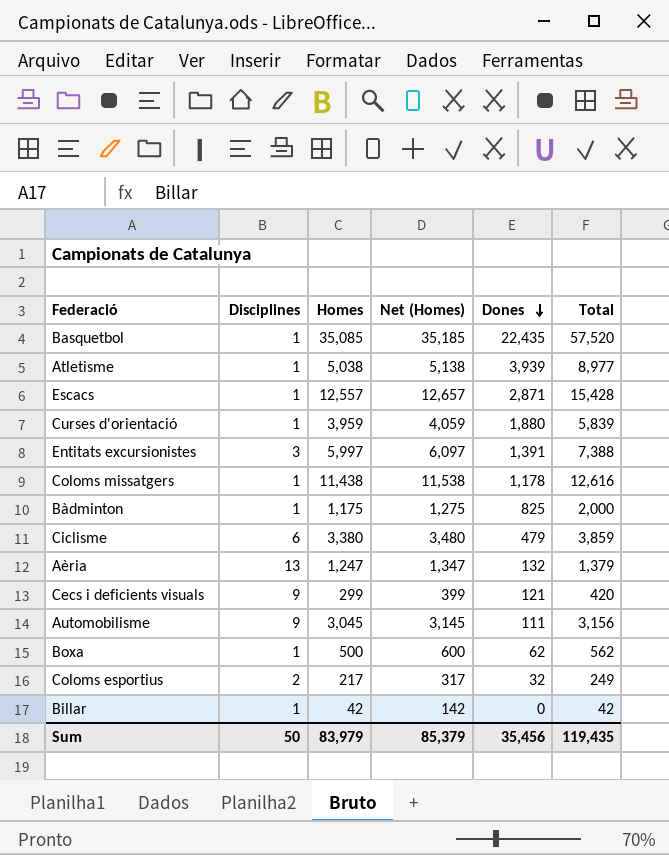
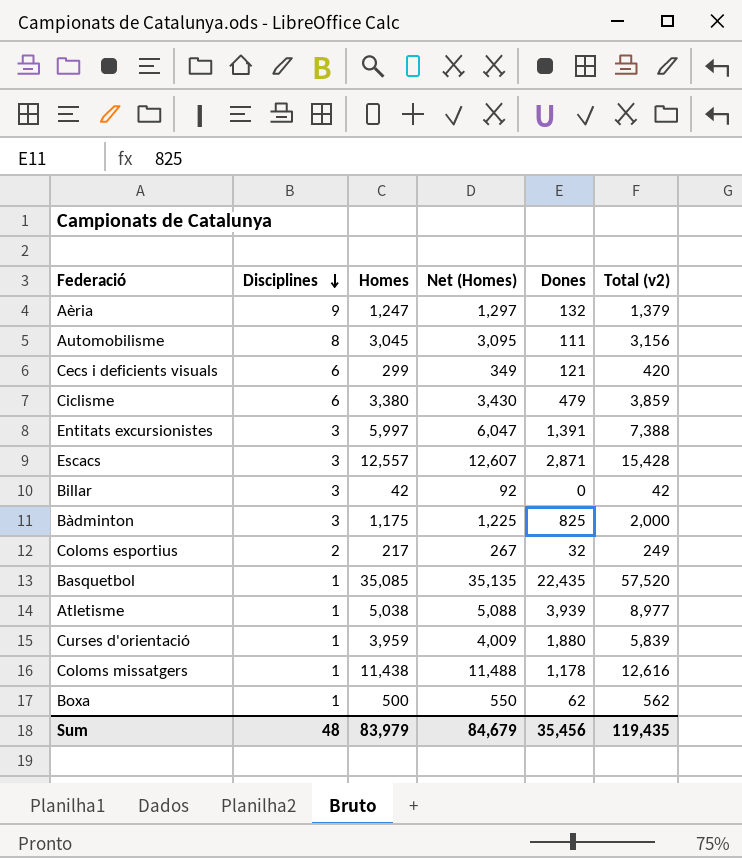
row order: Dones descending -> Disciplines descending
column Net (Homes) | formula: [Homes] + 100 -> [Homes] + 50
column name: Total -> Total (v2)
Aèria | Disciplines: 13 -> 9
Automobilisme | Disciplines: 9 -> 8
Cecs i deficients visuals | Disciplines: 9 -> 6
Escacs | Disciplines: 1 -> 3
Billar | Disciplines: 1 -> 3
Bàdminton | Disciplines: 1 -> 3
Sum | Disciplines: 50 -> 48
Sum | Net (Homes): 85,379 -> 84,679

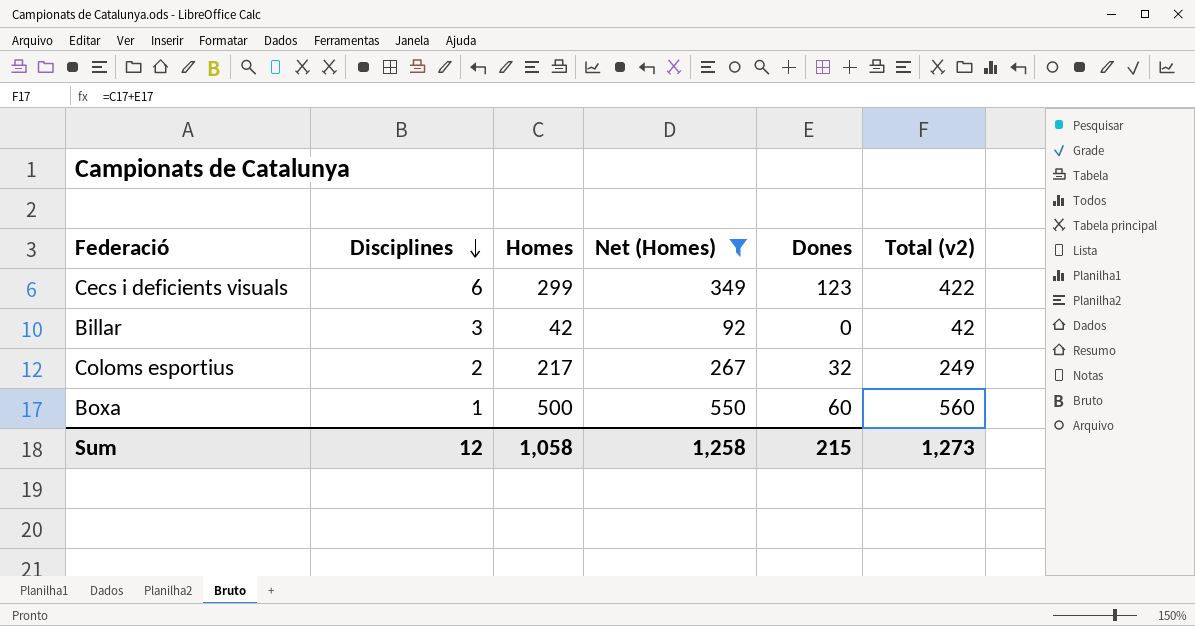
filter: none -> Net (Homes) <= 550
Cecs i deficients visuals | Dones: 121 -> 123
Cecs i deficients visuals | Total (v2): 420 -> 422
Boxa | Dones: 62 -> 60
Boxa | Total (v2): 562 -> 560
Sum | Disciplines: 48 -> 12
Sum | Homes: 83,979 -> 1,058
Sum | Net (Homes): 84,679 -> 1,258
Sum | Dones: 35,456 -> 215
Sum | Total (v2): 119,435 -> 1,273

